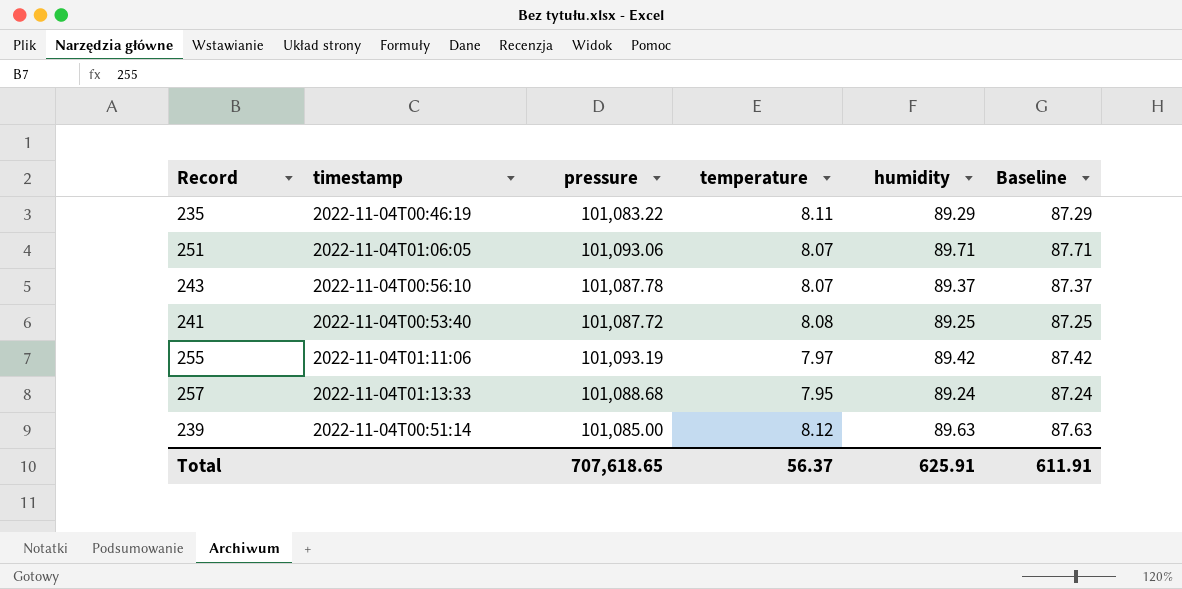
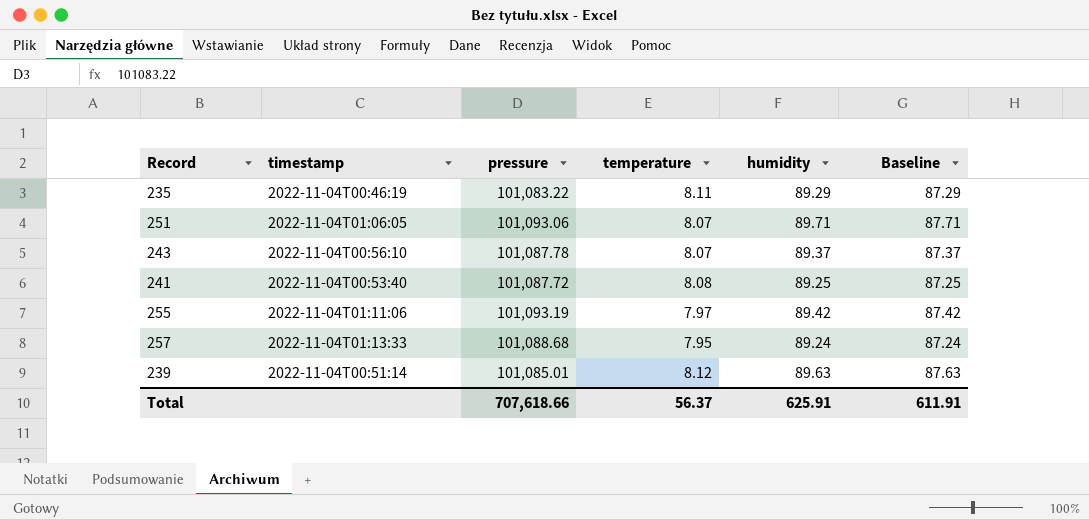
239 | pressure: 101,085.00 -> 101,085.01
Total | pressure: 707,618.65 -> 707,618.66

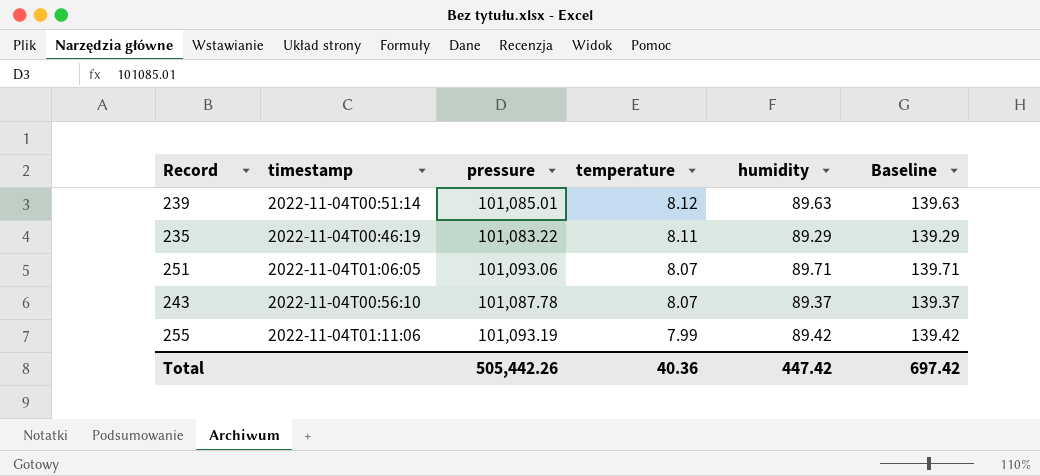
row order: none -> temperature descending
column Baseline | formula: [humidity] - 2 -> [humidity] + 50
row 241: 2022-11-04T00:53:40 | 101,087.72 | 8.08 | 89.25 | 87.25 -> none
row 257: 2022-11-04T01:13:33 | 101,088.68 | 7.95 | 89.24 | 87.24 -> none
255 | temperature: 7.97 -> 7.99
Total | pressure: 707,618.66 -> 505,442.26
Total | temperature: 56.37 -> 40.36
Total | humidity: 625.91 -> 447.42
Total | Baseline: 611.91 -> 697.42

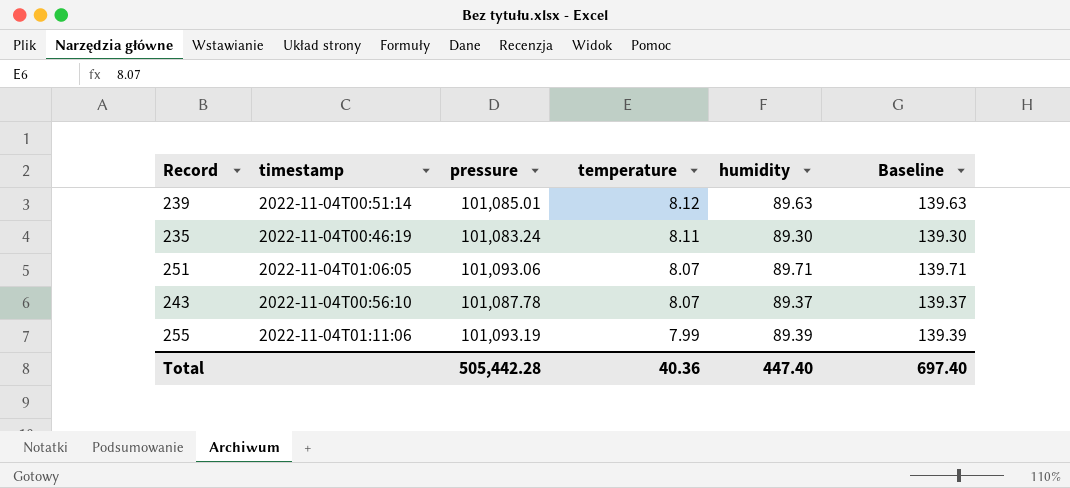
235 | pressure: 101,083.22 -> 101,083.24
235 | humidity: 89.29 -> 89.30
235 | Baseline: 139.29 -> 139.30
255 | humidity: 89.42 -> 89.39
255 | Baseline: 139.42 -> 139.39
Total | pressure: 505,442.26 -> 505,442.28
Total | humidity: 447.42 -> 447.40
Total | Baseline: 697.42 -> 697.40

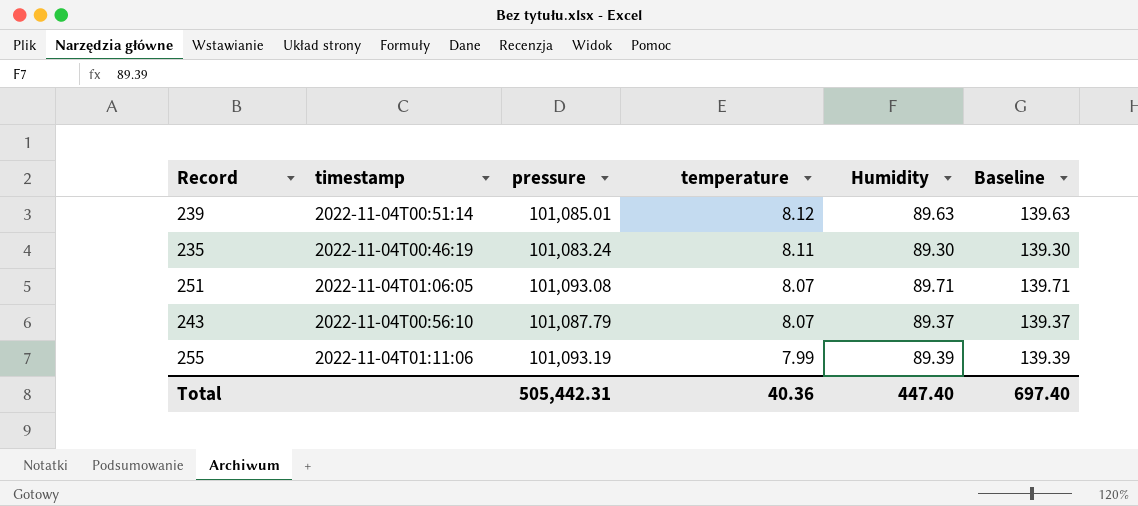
column name: humidity -> Humidity
251 | pressure: 101,093.06 -> 101,093.08
243 | pressure: 101,087.78 -> 101,087.79
Total | pressure: 505,442.28 -> 505,442.31

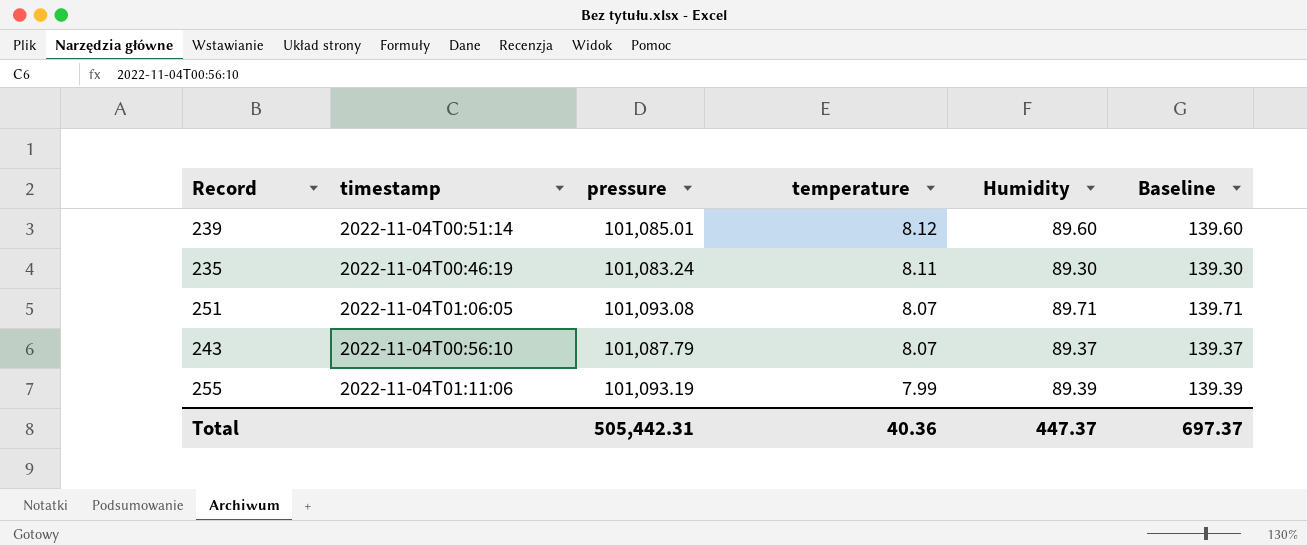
239 | Humidity: 89.63 -> 89.60
239 | Baseline: 139.63 -> 139.60
Total | Humidity: 447.40 -> 447.37
Total | Baseline: 697.40 -> 697.37

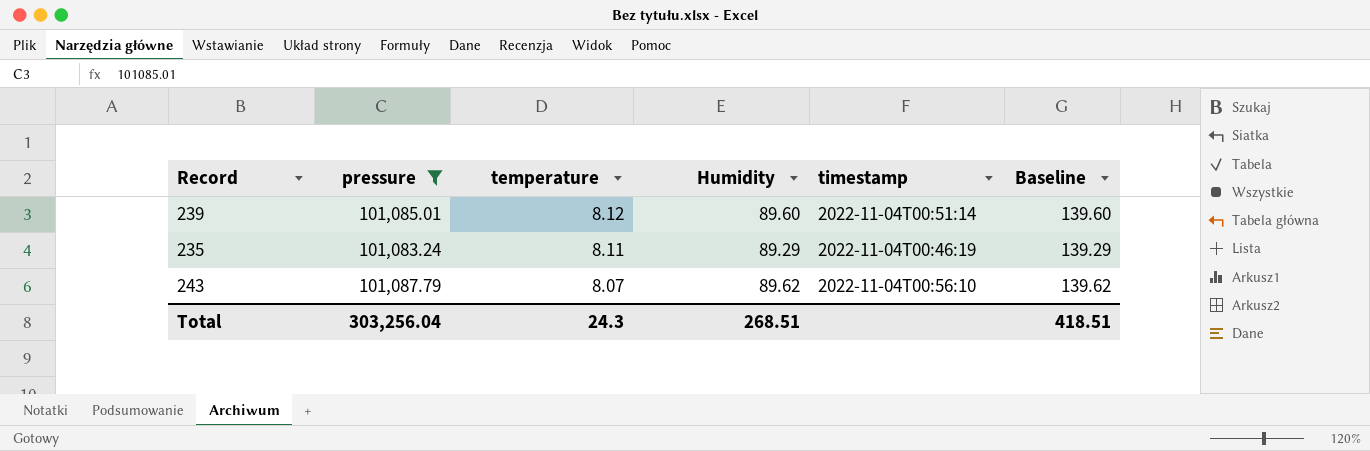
filter: none -> pressure <= 101,087.79
column timestamp | position: 2 -> 5
235 | Humidity: 89.30 -> 89.29
235 | Baseline: 139.30 -> 139.29
243 | Humidity: 89.37 -> 89.62
243 | Baseline: 139.37 -> 139.62
Total | pressure: 505,442.31 -> 303,256.04
Total | temperature: 40.36 -> 24.3
Total | Humidity: 447.37 -> 268.51
Total | Baseline: 697.37 -> 418.51

